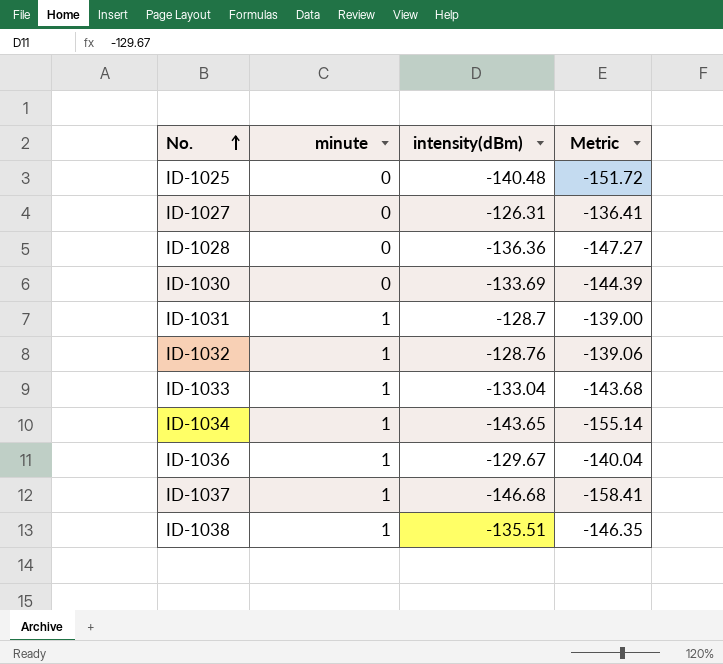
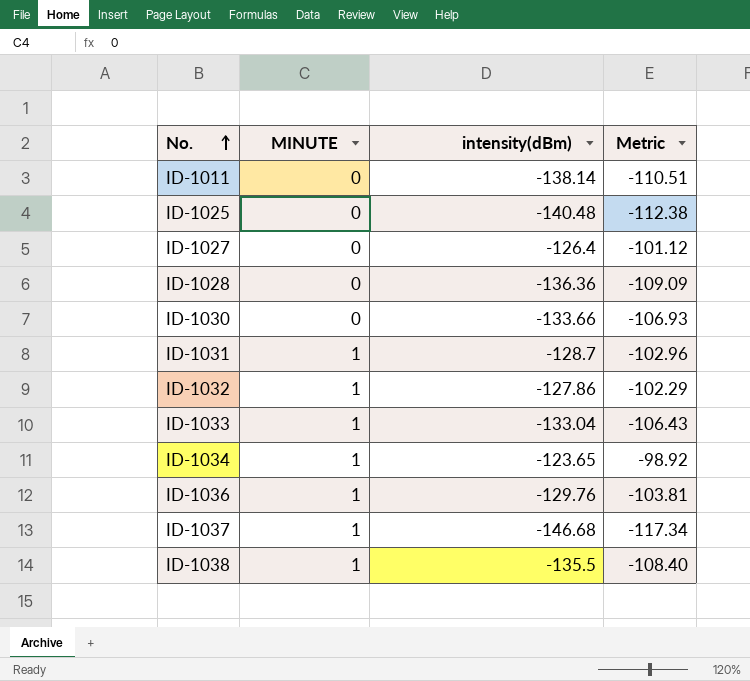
column name: minute -> MINUTE
column Metric | formula: [intensity(dBm)] * 1.08 -> [intensity(dBm)] * 0.8
row ID-1011: none -> 0 | -138.14 | -110.51
ID-1027 | intensity(dBm): -126.31 -> -126.4
ID-1030 | intensity(dBm): -133.69 -> -133.66
ID-1032 | intensity(dBm): -128.76 -> -127.86
ID-1034 | intensity(dBm): -143.65 -> -123.65
ID-1036 | intensity(dBm): -129.67 -> -129.76
ID-1038 | intensity(dBm): -135.51 -> -135.5

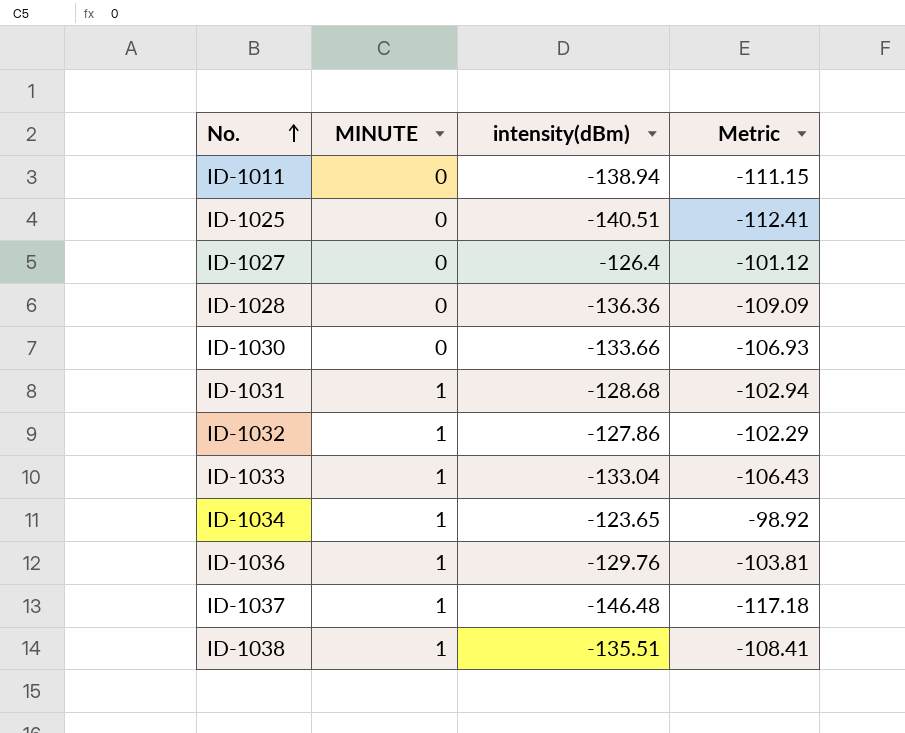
ID-1011 | intensity(dBm): -138.14 -> -138.94
ID-1011 | Metric: -110.51 -> -111.15
ID-1025 | intensity(dBm): -140.48 -> -140.51
ID-1025 | Metric: -112.38 -> -112.41
ID-1031 | intensity(dBm): -128.7 -> -128.68
ID-1031 | Metric: -102.96 -> -102.94
ID-1037 | intensity(dBm): -146.68 -> -146.48
ID-1037 | Metric: -117.34 -> -117.18
ID-1038 | intensity(dBm): -135.5 -> -135.51
ID-1038 | Metric: -108.40 -> -108.41

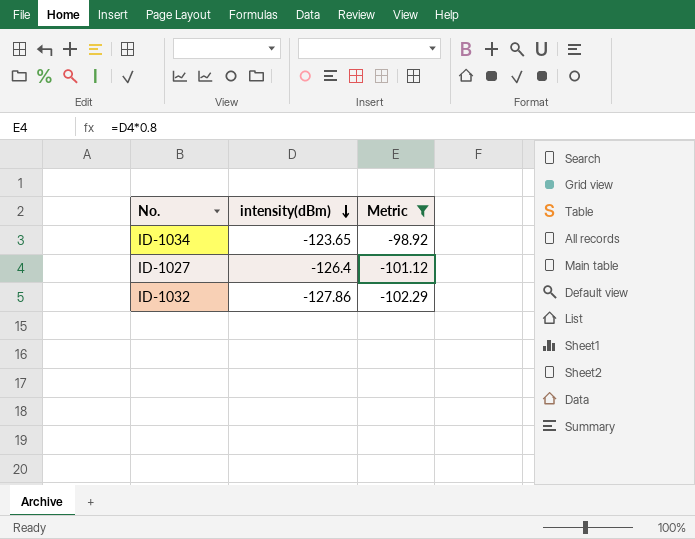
filter: none -> Metric >= -102.29
row order: No. ascending -> intensity(dBm) descending
column MINUTE | position: 2 -> none

